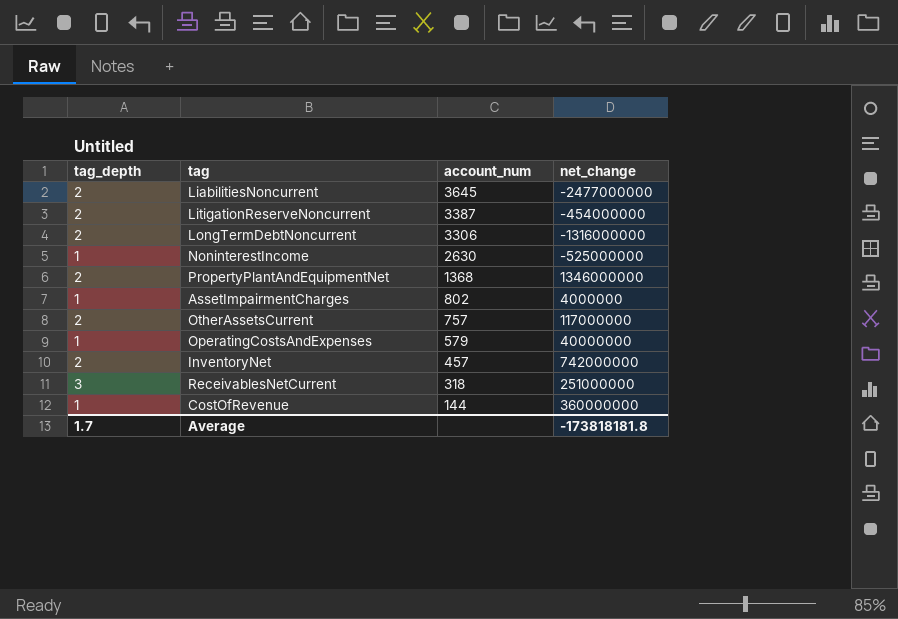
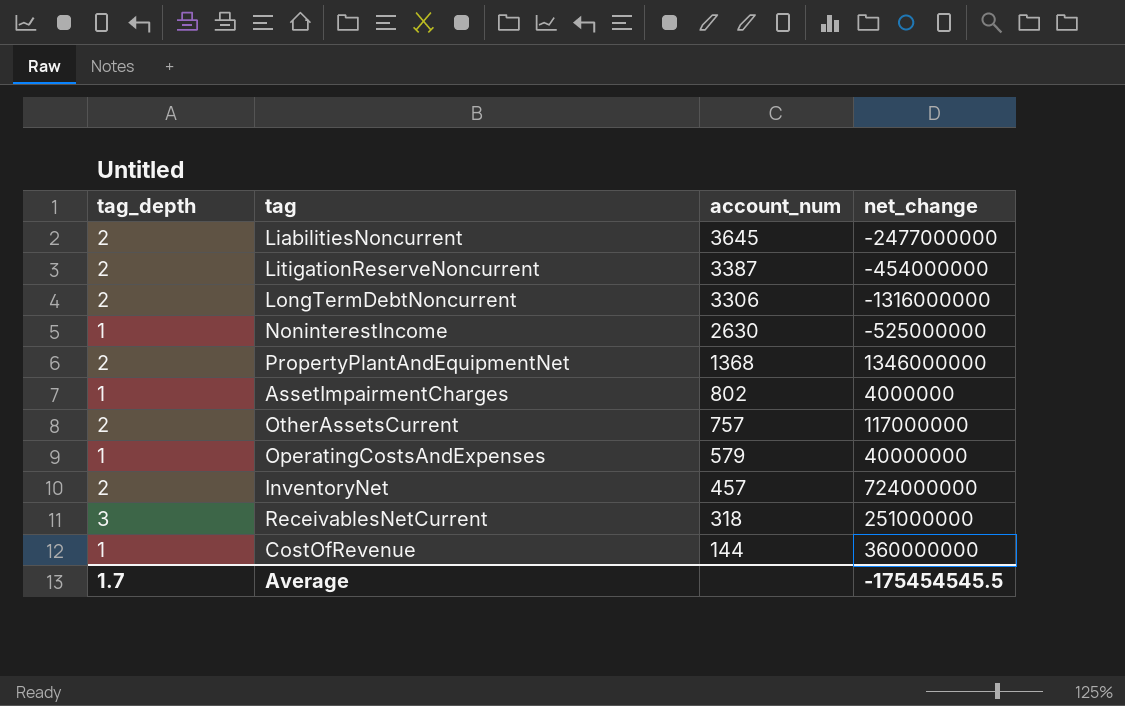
InventoryNet | net_change: 742000000 -> 724000000
Average | net_change: -173818181.8 -> -175454545.5

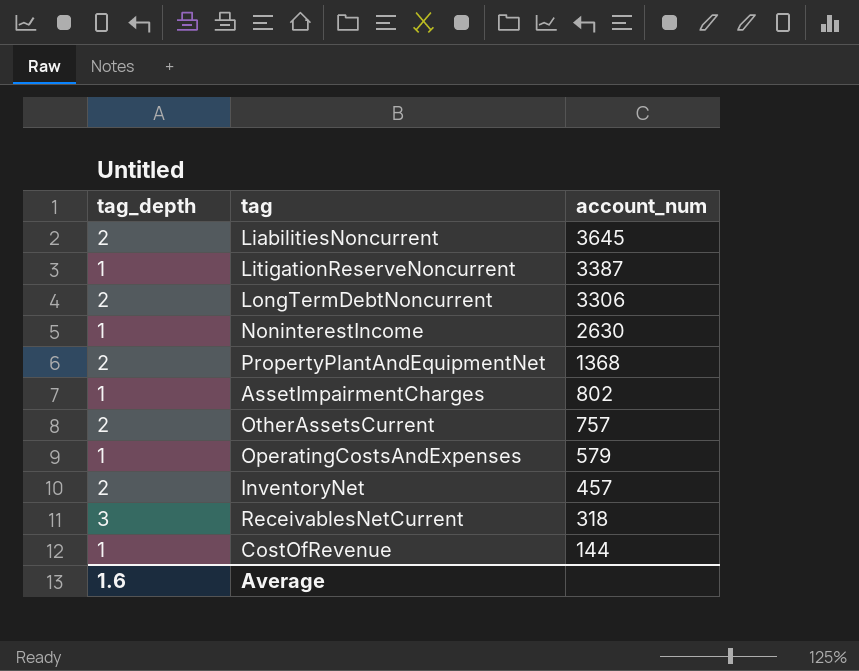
column net_change | position: 4 -> none
LitigationReserveNoncurrent | tag_depth: 2 -> 1
Average | tag_depth: 1.7 -> 1.6

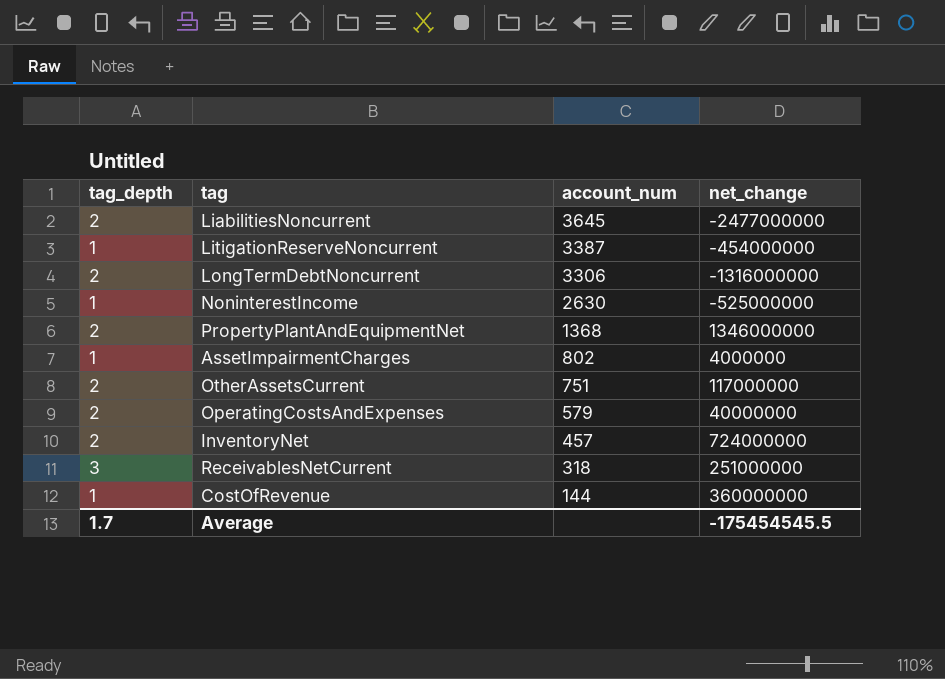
column net_change | position: none -> 4
OtherAssetsCurrent | account_num: 757 -> 751
OperatingCostsAndExpenses | tag_depth: 1 -> 2
Average | tag_depth: 1.6 -> 1.7

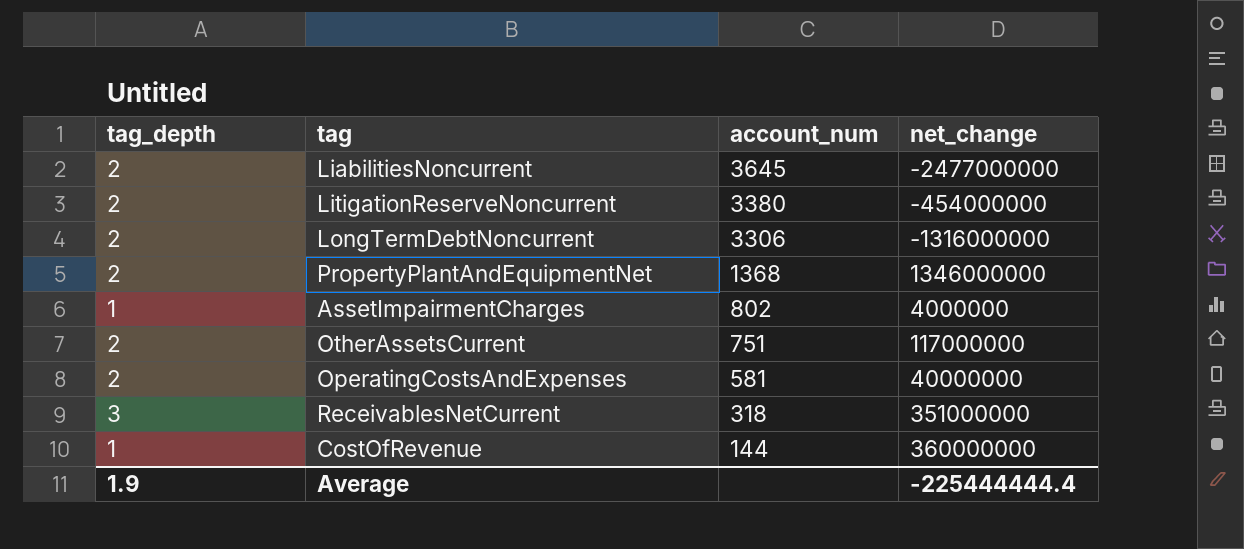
row NoninterestIncome: 1 | 2630 | -525000000 -> none
row InventoryNet: 2 | 457 | 724000000 -> none
LitigationReserveNoncurrent | tag_depth: 1 -> 2
LitigationReserveNoncurrent | account_num: 3387 -> 3380
OperatingCostsAndExpenses | account_num: 579 -> 581
ReceivablesNetCurrent | net_change: 251000000 -> 351000000
Average | tag_depth: 1.7 -> 1.9
Average | net_change: -175454545.5 -> -225444444.4

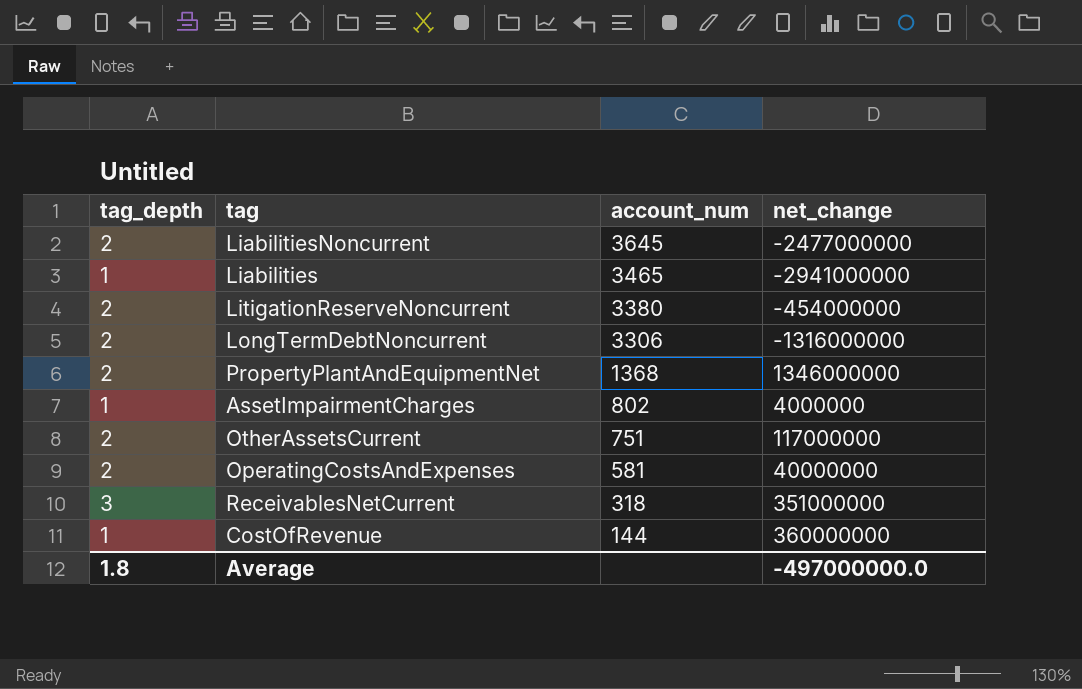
row Liabilities: none -> 1 | 3465 | -2941000000
Average | tag_depth: 1.9 -> 1.8
Average | net_change: -225444444.4 -> -497000000.0

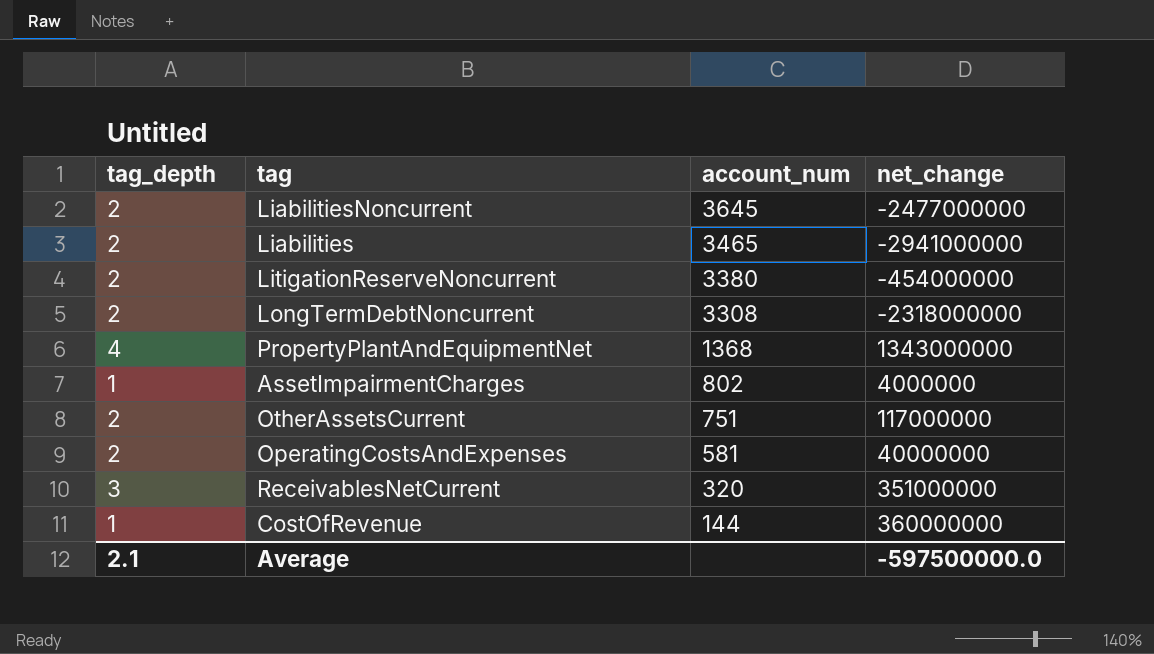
Liabilities | tag_depth: 1 -> 2
LongTermDebtNoncurrent | account_num: 3306 -> 3308
LongTermDebtNoncurrent | net_change: -1316000000 -> -2318000000
PropertyPlantAndEquipmentNet | tag_depth: 2 -> 4
PropertyPlantAndEquipmentNet | net_change: 1346000000 -> 1343000000
ReceivablesNetCurrent | account_num: 318 -> 320
Average | tag_depth: 1.8 -> 2.1
Average | net_change: -497000000.0 -> -597500000.0

